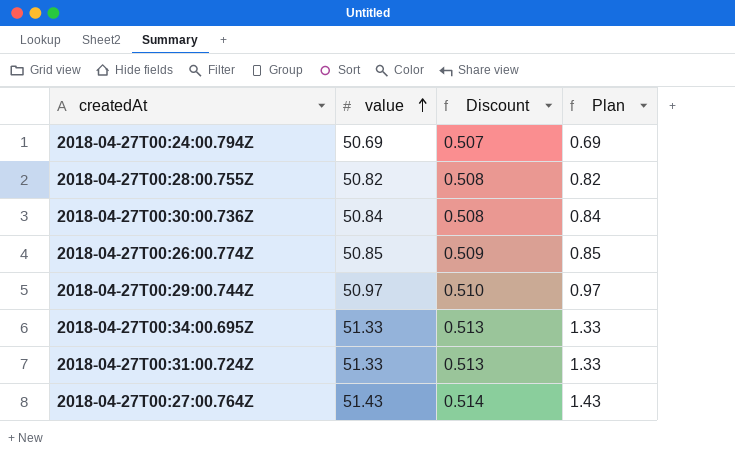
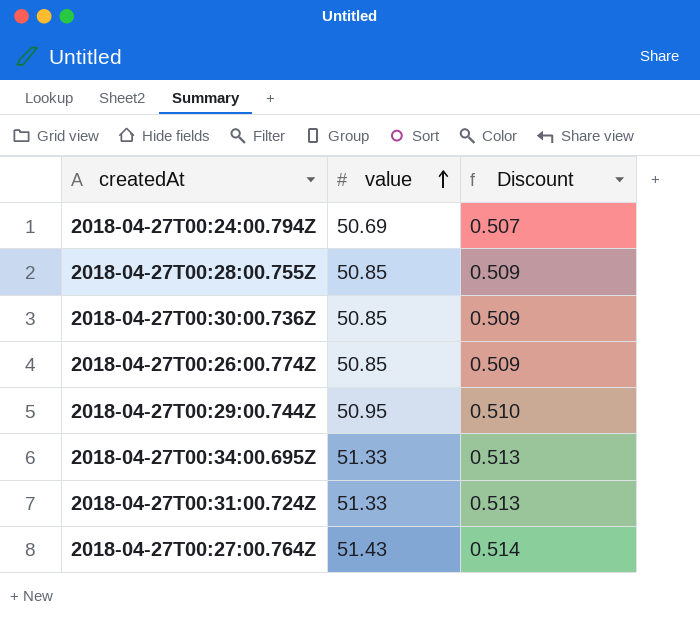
column Plan | formula: [value] - 50 -> none
2018-04-27T00:28:00.755Z | value: 50.82 -> 50.85
2018-04-27T00:28:00.755Z | Discount: 0.508 -> 0.509
2018-04-27T00:30:00.736Z | value: 50.84 -> 50.85
2018-04-27T00:30:00.736Z | Discount: 0.508 -> 0.509
2018-04-27T00:29:00.744Z | value: 50.97 -> 50.95

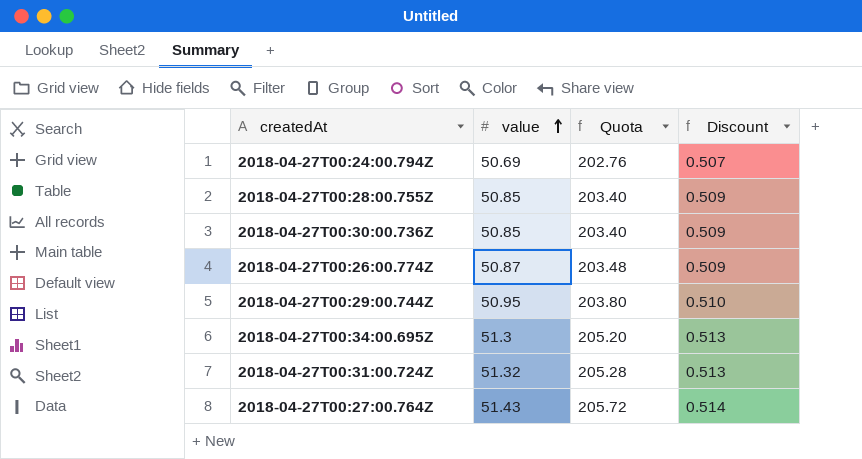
column Quota | formula: none -> [value] * 4
2018-04-27T00:26:00.774Z | value: 50.85 -> 50.87
2018-04-27T00:34:00.695Z | value: 51.33 -> 51.3
2018-04-27T00:31:00.724Z | value: 51.33 -> 51.32

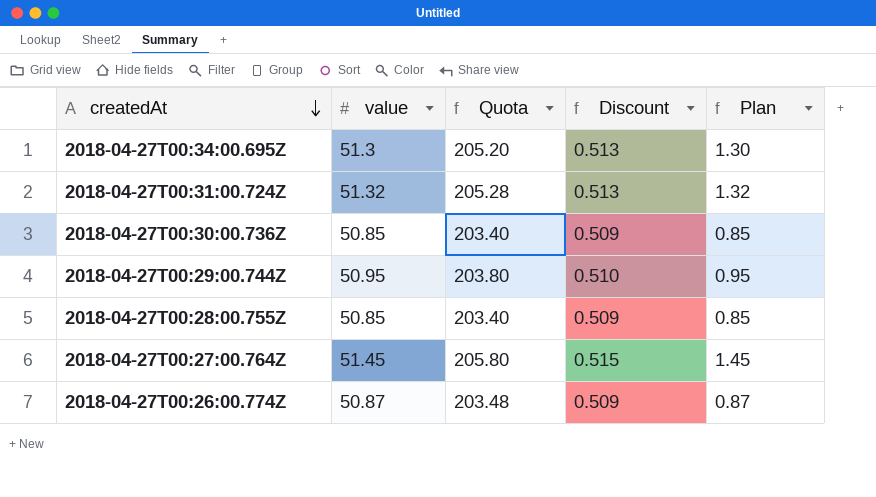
row order: value ascending -> createdAt descending
column Plan | formula: none -> [value] - 50
row 2018-04-27T00:24:00.794Z: 50.69 | 202.76 | 0.507 -> none
2018-04-27T00:27:00.764Z | value: 51.43 -> 51.45
2018-04-27T00:27:00.764Z | Quota: 205.72 -> 205.80
2018-04-27T00:27:00.764Z | Discount: 0.514 -> 0.515

